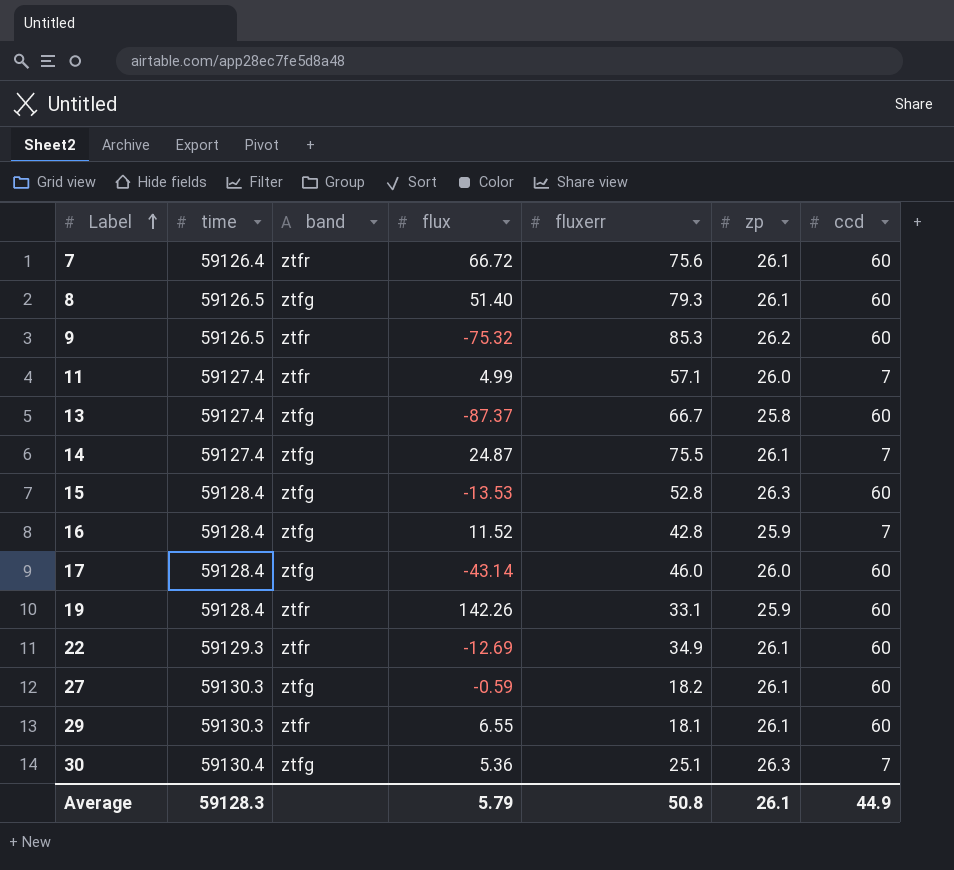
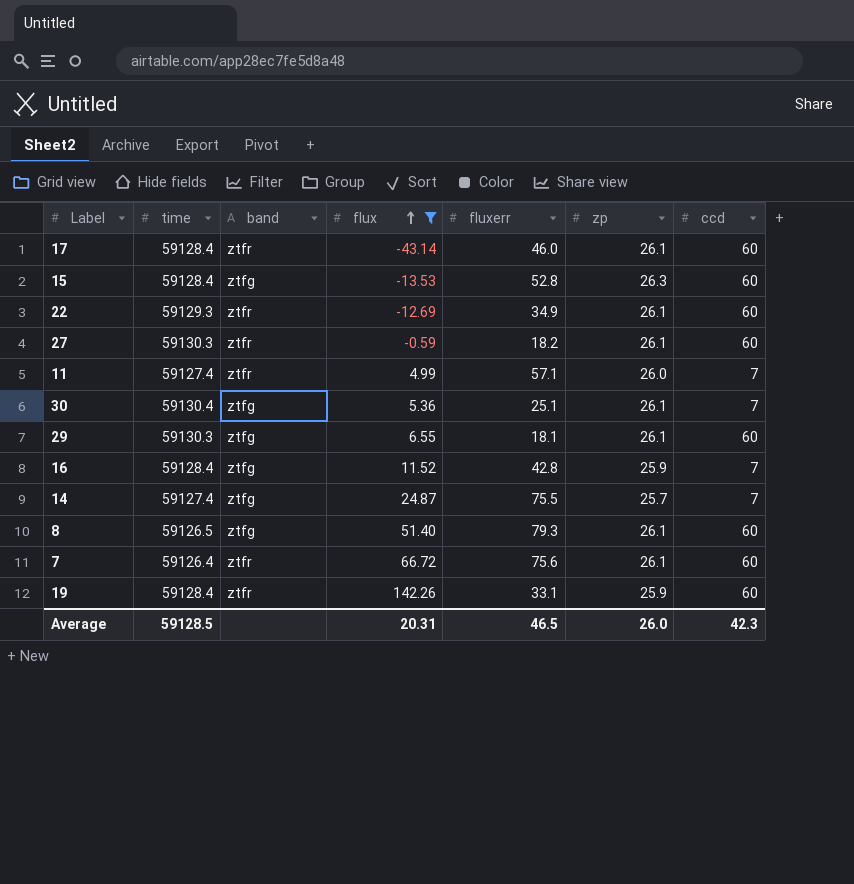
filter: none -> flux >= -43.14
row order: Label ascending -> flux ascending
17 | band: ztfg -> ztfr
17 | zp: 26.0 -> 26.1
27 | band: ztfg -> ztfr
30 | zp: 26.3 -> 26.1
29 | band: ztfr -> ztfg
14 | zp: 26.1 -> 25.7
Average | time: 59128.3 -> 59128.5
Average | flux: 5.79 -> 20.31
Average | fluxerr: 50.8 -> 46.5
Average | zp: 26.1 -> 26.0
Average | ccd: 44.9 -> 42.3

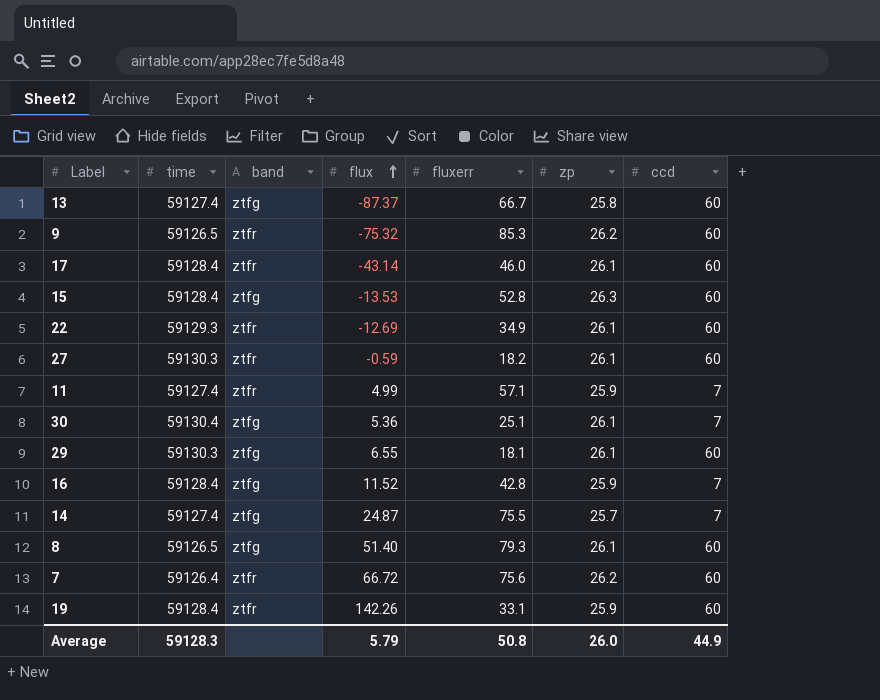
filter: flux >= -43.14 -> none
11 | zp: 26.0 -> 25.9
7 | zp: 26.1 -> 26.2
Average | time: 59128.5 -> 59128.3
Average | flux: 20.31 -> 5.79
Average | fluxerr: 46.5 -> 50.8
Average | ccd: 42.3 -> 44.9

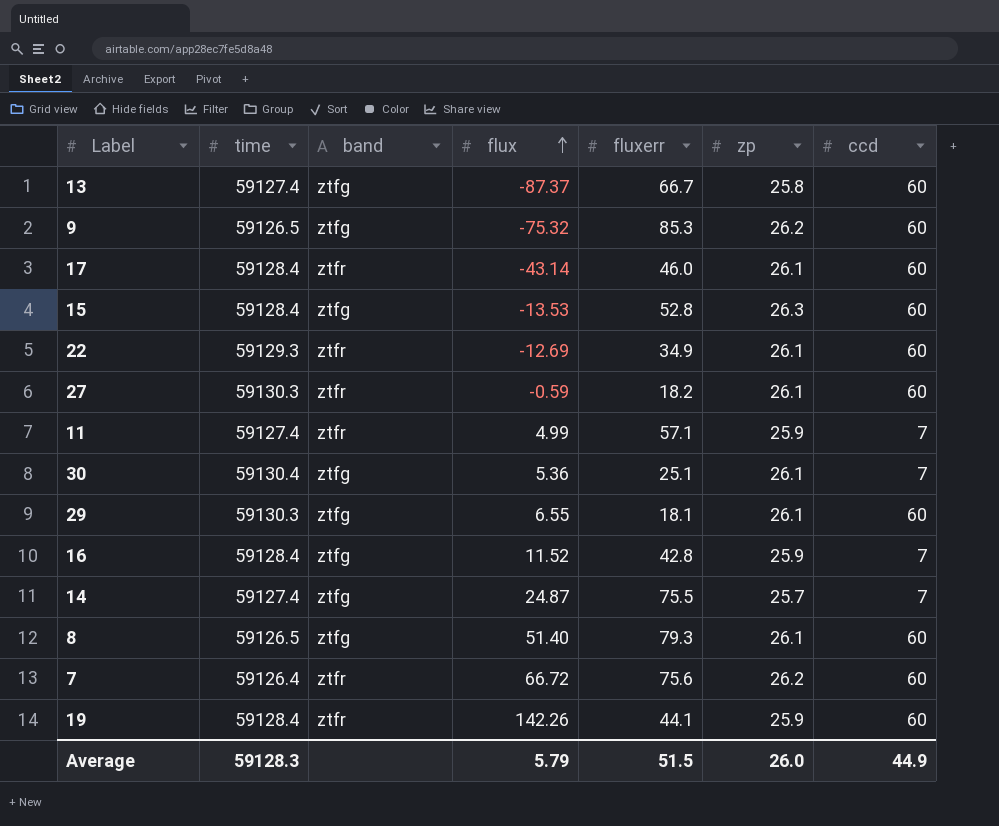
9 | band: ztfr -> ztfg
19 | fluxerr: 33.1 -> 44.1
Average | fluxerr: 50.8 -> 51.5

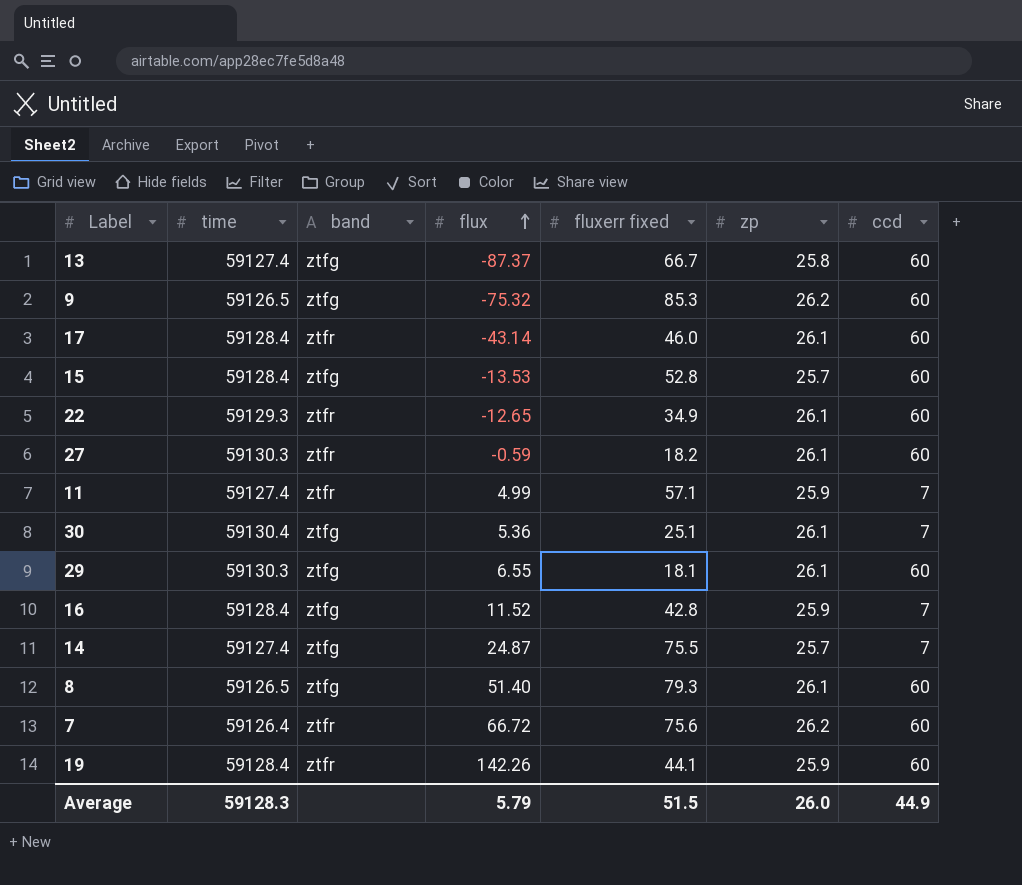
column name: fluxerr -> fluxerr fixed
15 | zp: 26.3 -> 25.7
22 | flux: -12.69 -> -12.65

